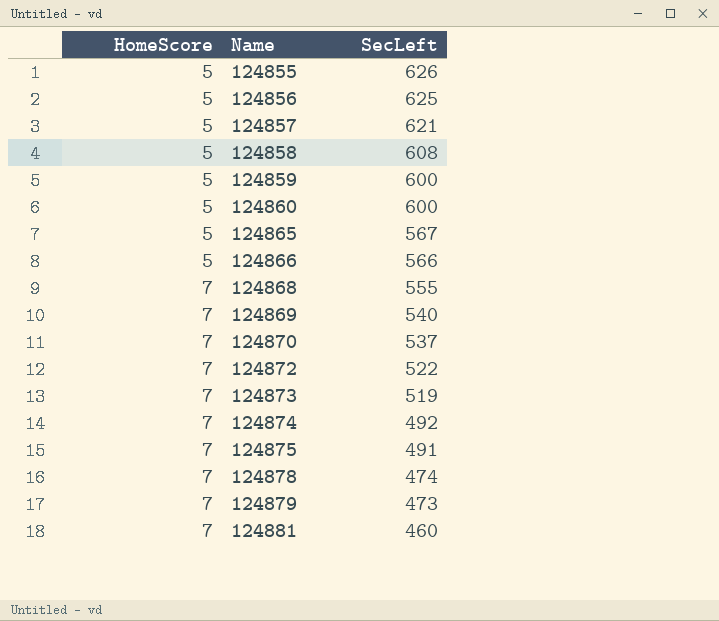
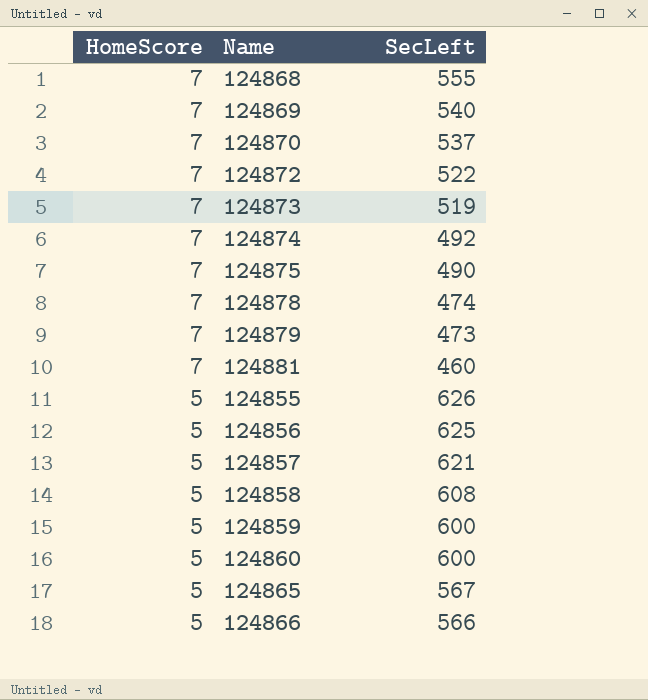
row order: HomeScore ascending -> HomeScore descending
124875 | SecLeft: 491 -> 490

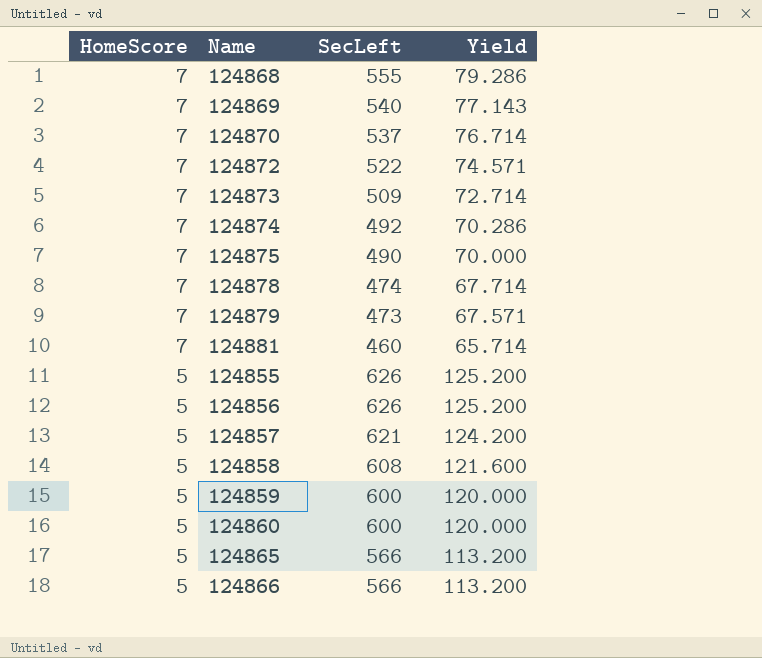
column Yield | formula: none -> [SecLeft] / [HomeScore]
124873 | SecLeft: 519 -> 509
124856 | SecLeft: 625 -> 626
124865 | SecLeft: 567 -> 566

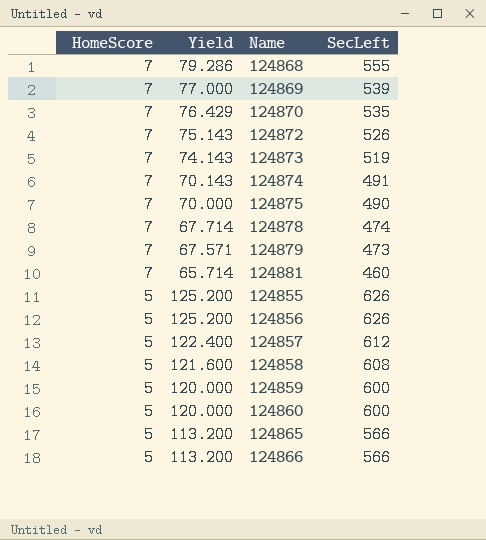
column Yield | position: 4 -> 2
124869 | Yield: 77.143 -> 77.000
124869 | SecLeft: 540 -> 539
124870 | Yield: 76.714 -> 76.429
124870 | SecLeft: 537 -> 535
124872 | Yield: 74.571 -> 75.143
124872 | SecLeft: 522 -> 526
124873 | Yield: 72.714 -> 74.143
124873 | SecLeft: 509 -> 519
124874 | Yield: 70.286 -> 70.143
124874 | SecLeft: 492 -> 491
124857 | Yield: 124.200 -> 122.400
124857 | SecLeft: 621 -> 612

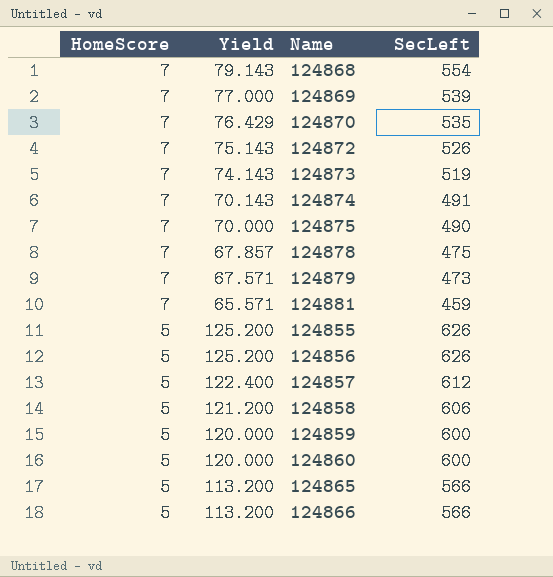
124868 | Yield: 79.286 -> 79.143
124868 | SecLeft: 555 -> 554
124878 | Yield: 67.714 -> 67.857
124878 | SecLeft: 474 -> 475
124881 | Yield: 65.714 -> 65.571
124881 | SecLeft: 460 -> 459
124858 | Yield: 121.600 -> 121.200
124858 | SecLeft: 608 -> 606

